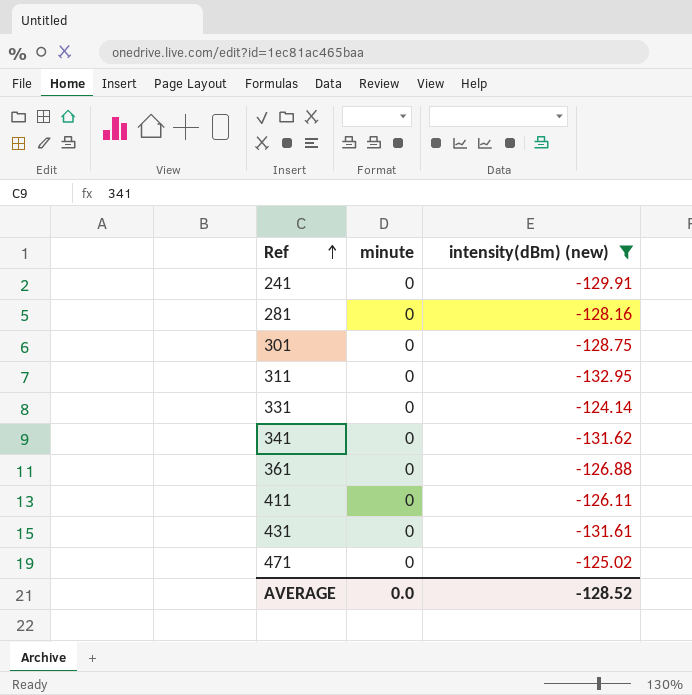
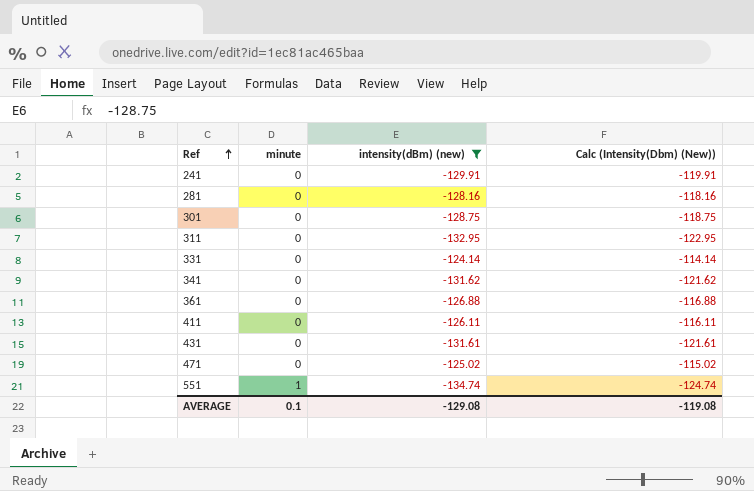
column Calc (Intensity(Dbm) (New)) | formula: none -> [intensity(dBm) (new)] + 10
row 551: none -> 1 | -134.74 | -124.74
AVERAGE | minute: 0.0 -> 0.1
AVERAGE | intensity(dBm) (new): -128.52 -> -129.08

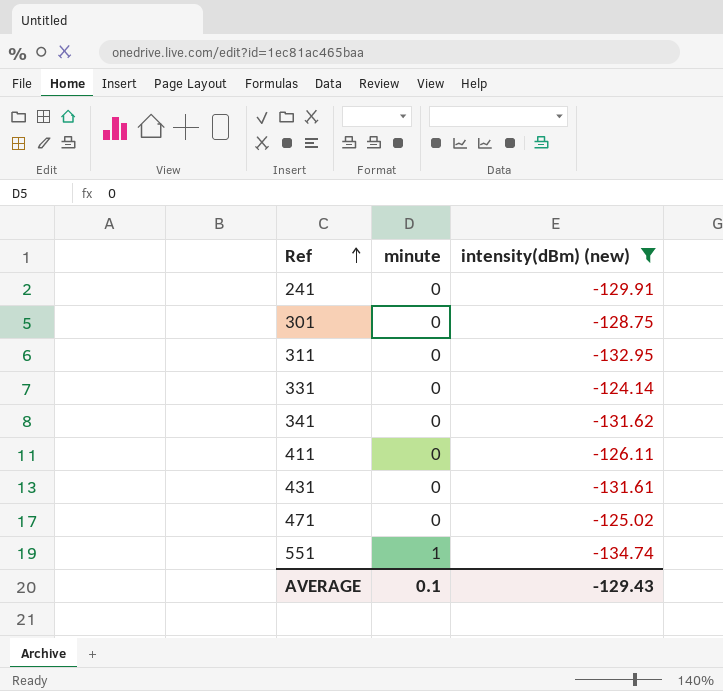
column Calc (Intensity(Dbm) (New)) | formula: [intensity(dBm) (new)] + 10 -> none
row 281: 0 | -128.16 | -118.16 -> none
row 361: 0 | -126.88 | -116.88 -> none
AVERAGE | intensity(dBm) (new): -129.08 -> -129.43

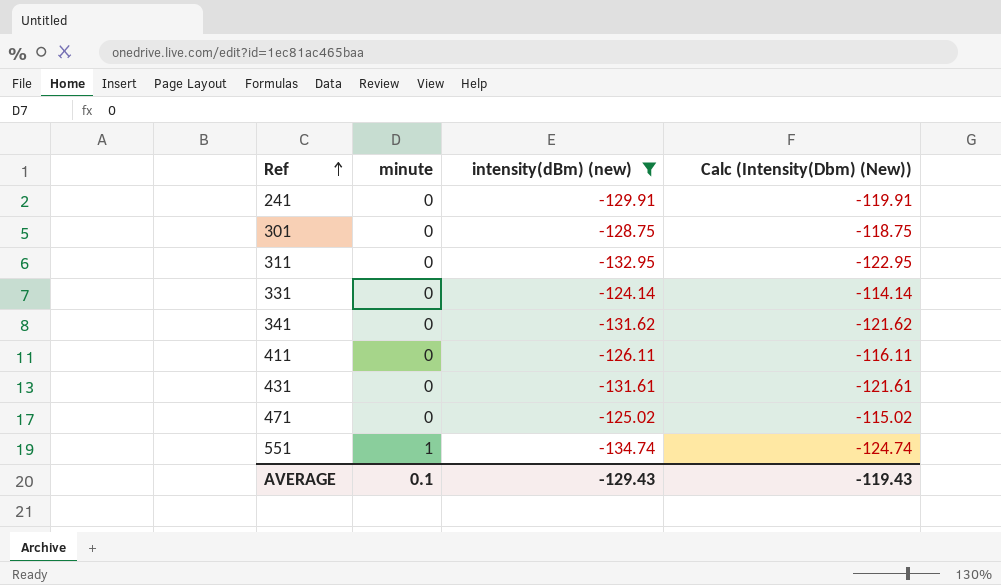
column Calc (Intensity(Dbm) (New)) | formula: none -> [intensity(dBm) (new)] + 10

